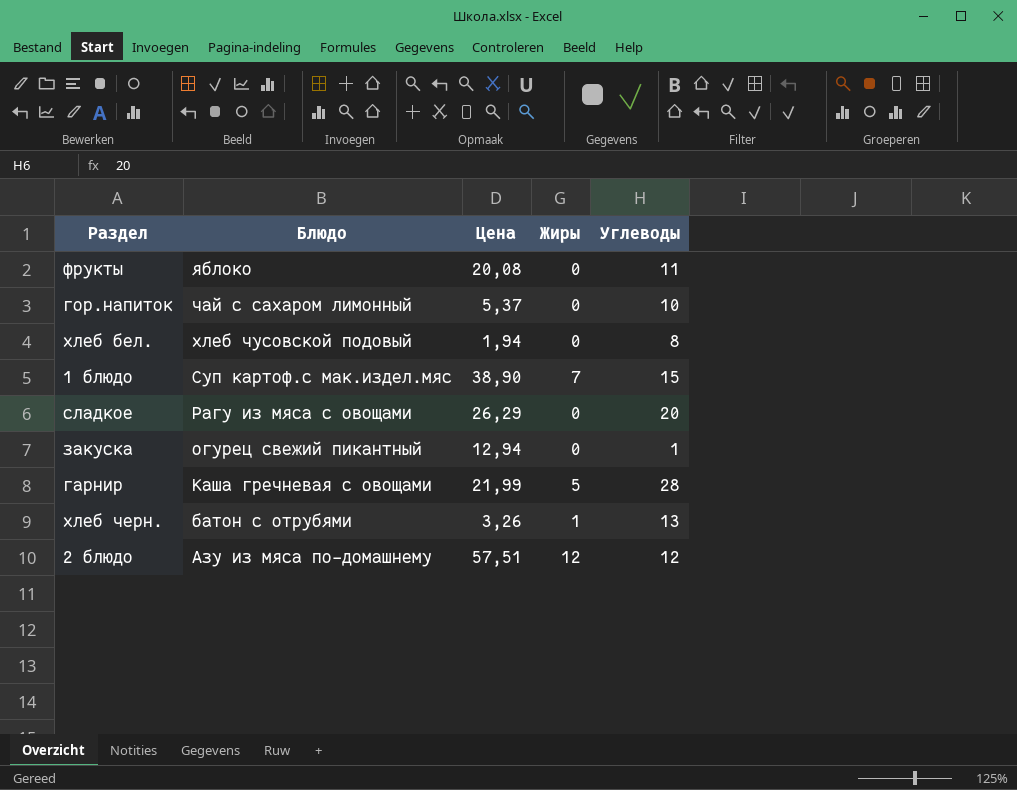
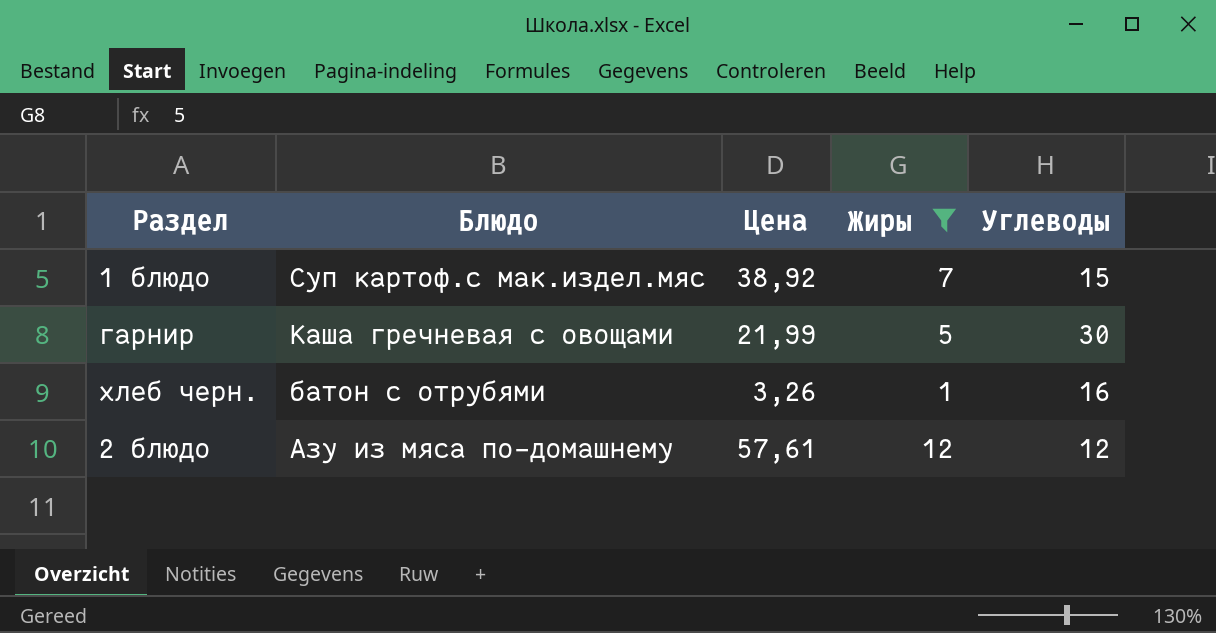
filter: none -> Жиры != 0
1 блюдо | Цена: 38,90 -> 38,92
гарнир | Углеводы: 28 -> 30
хлеб черн. | Углеводы: 13 -> 16
2 блюдо | Цена: 57,51 -> 57,61

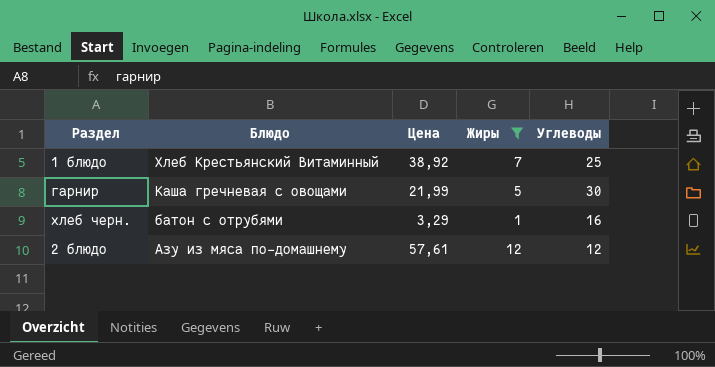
1 блюдо | Блюдо: Суп картоф.с мак.издел.мяс -> Хлеб Крестьянский Витаминный
1 блюдо | Углеводы: 15 -> 25
хлеб черн. | Цена: 3,26 -> 3,29

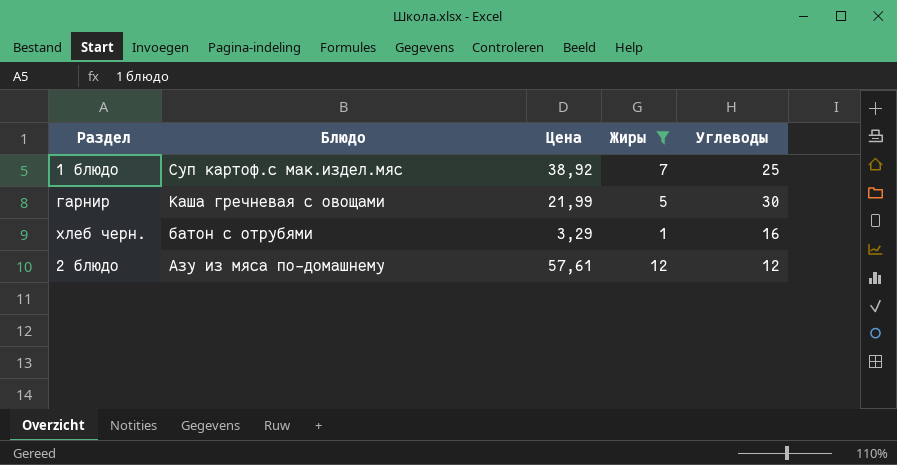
1 блюдо | Блюдо: Хлеб Крестьянский Витаминный -> Суп картоф.с мак.издел.мяс

